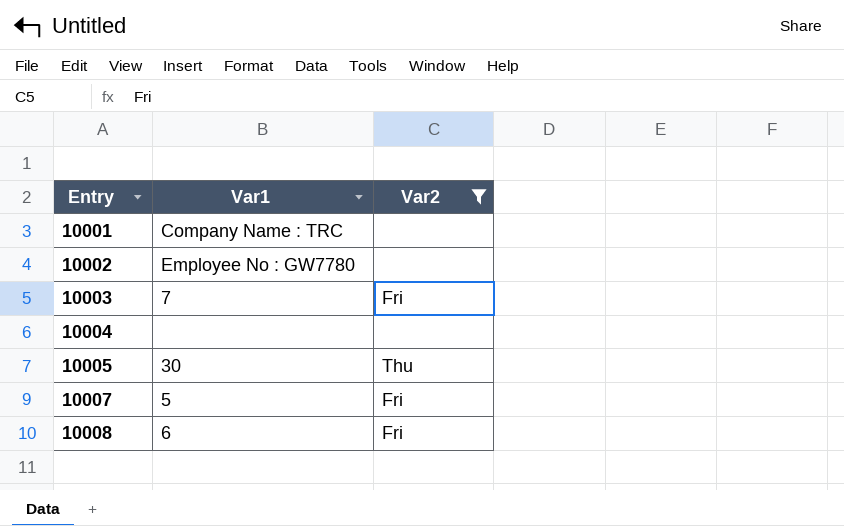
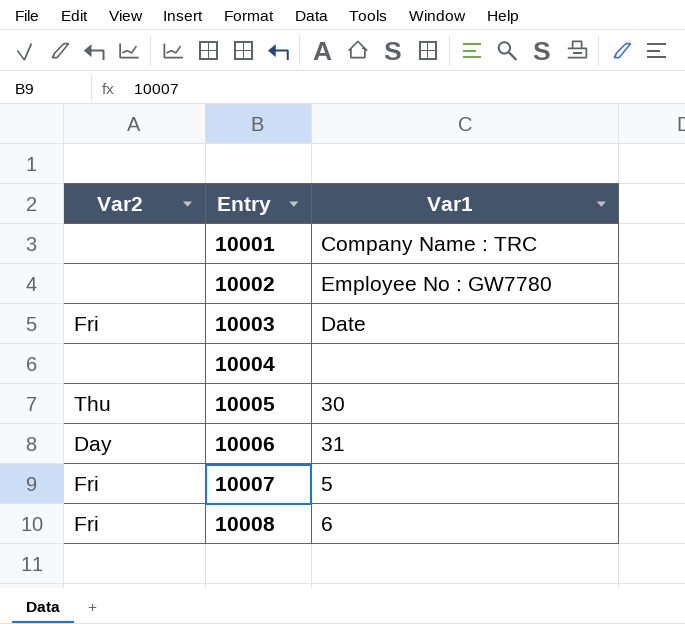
filter: Var2 != Day -> none
column Var2 | position: 3 -> 1
10003 | Var1: 7 -> Date

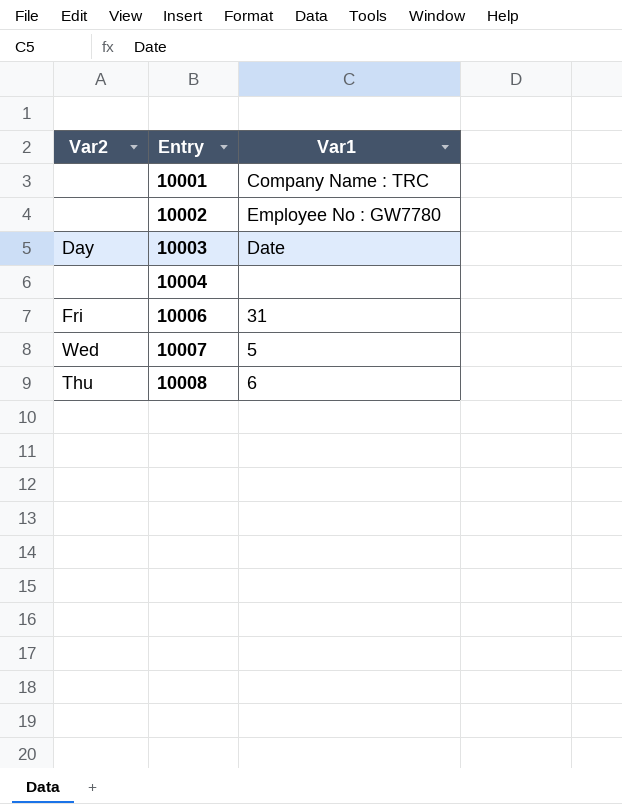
row 10005: Thu | 30 -> none
10003 | Var2: Fri -> Day
10006 | Var2: Day -> Fri
10007 | Var2: Fri -> Wed
10008 | Var2: Fri -> Thu

